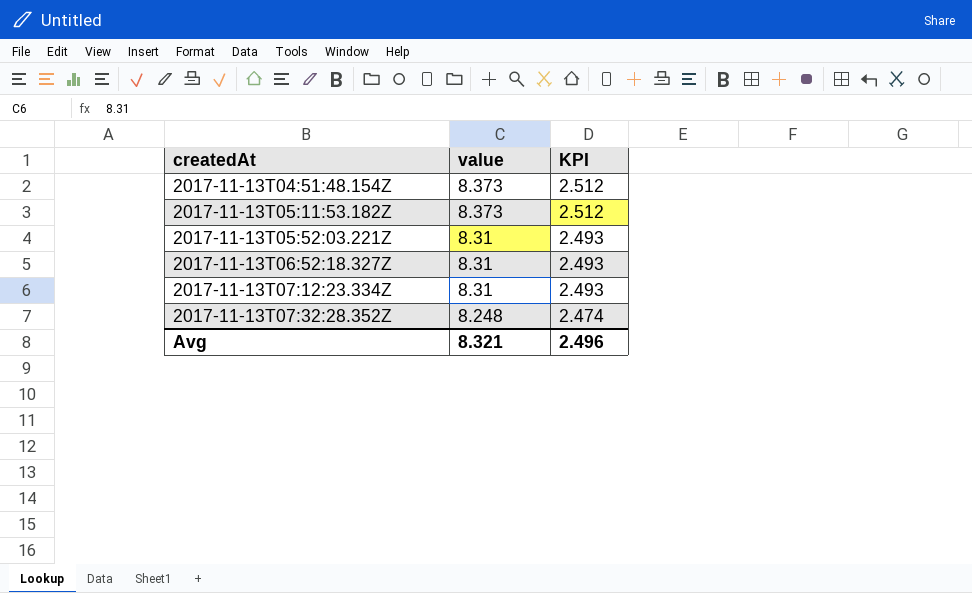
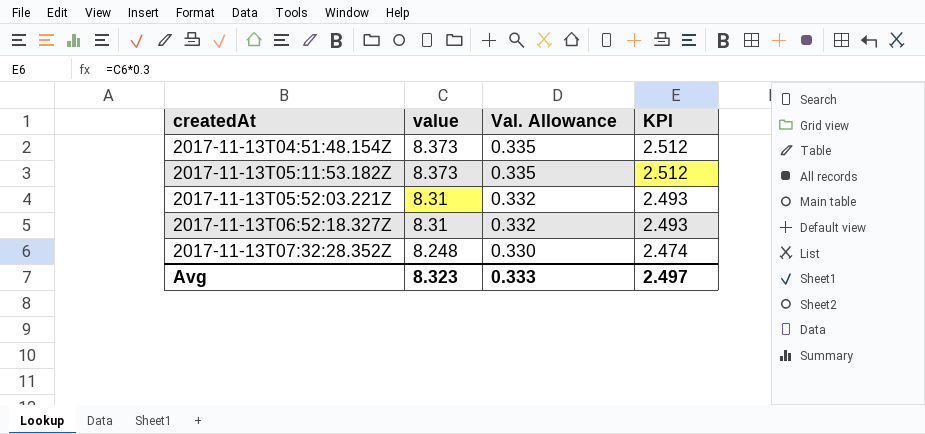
column Val. Allowance | formula: none -> [value] * 0.04
row 2017-11-13T07:12:23.334Z: 8.31 | 2.493 -> none
Avg | value: 8.321 -> 8.323
Avg | KPI: 2.496 -> 2.497

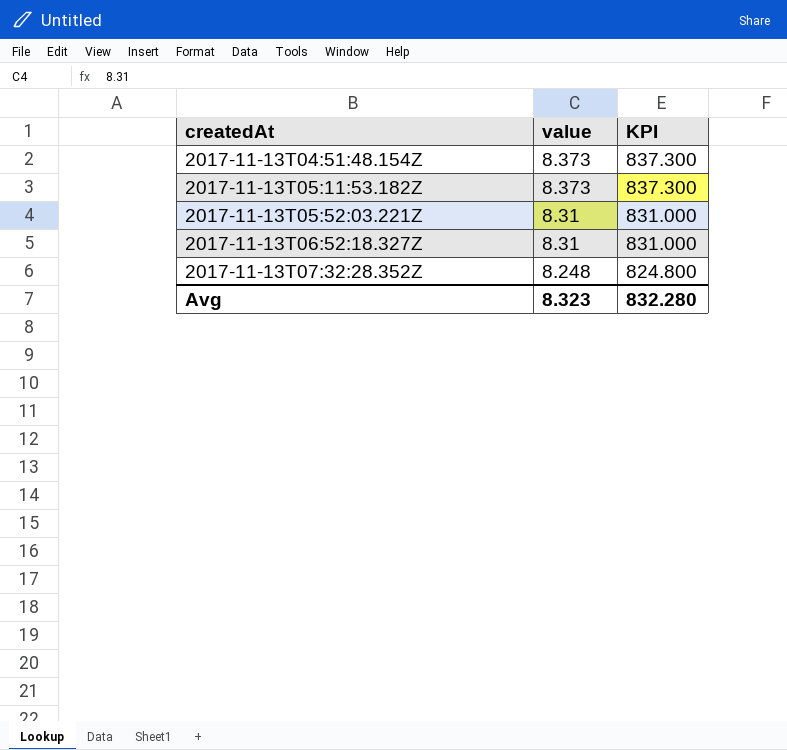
column Val. Allowance | formula: [value] * 0.04 -> none
column KPI | formula: [value] * 0.3 -> [value] * 100
Avg | KPI: 2.497 -> 832.280

